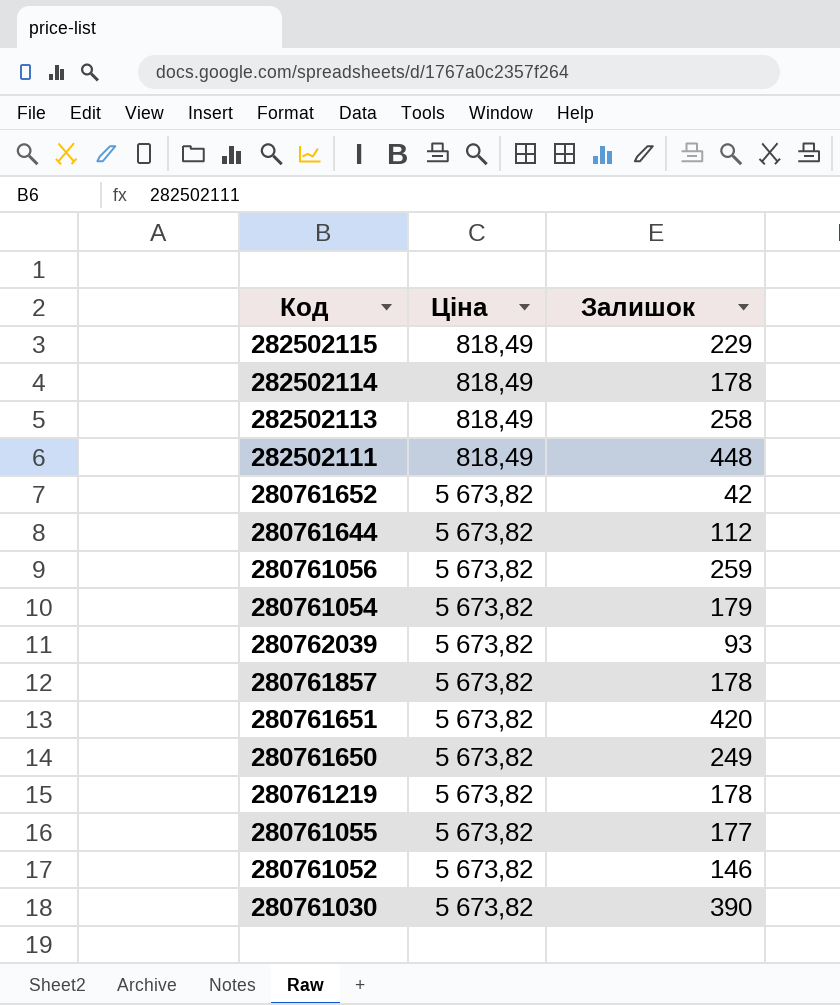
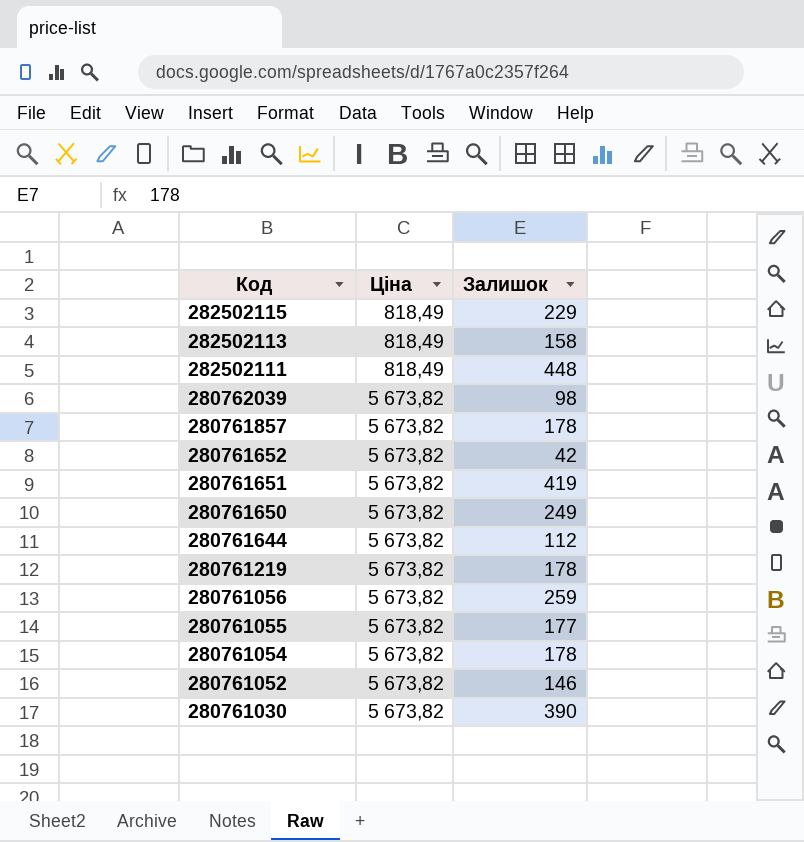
row order: Ціна ascending -> Код descending
row 282502114: 818,49 | 178 -> none
282502113 | Залишок: 258 -> 158
280762039 | Залишок: 93 -> 98
280761651 | Залишок: 420 -> 419
280761054 | Залишок: 179 -> 178

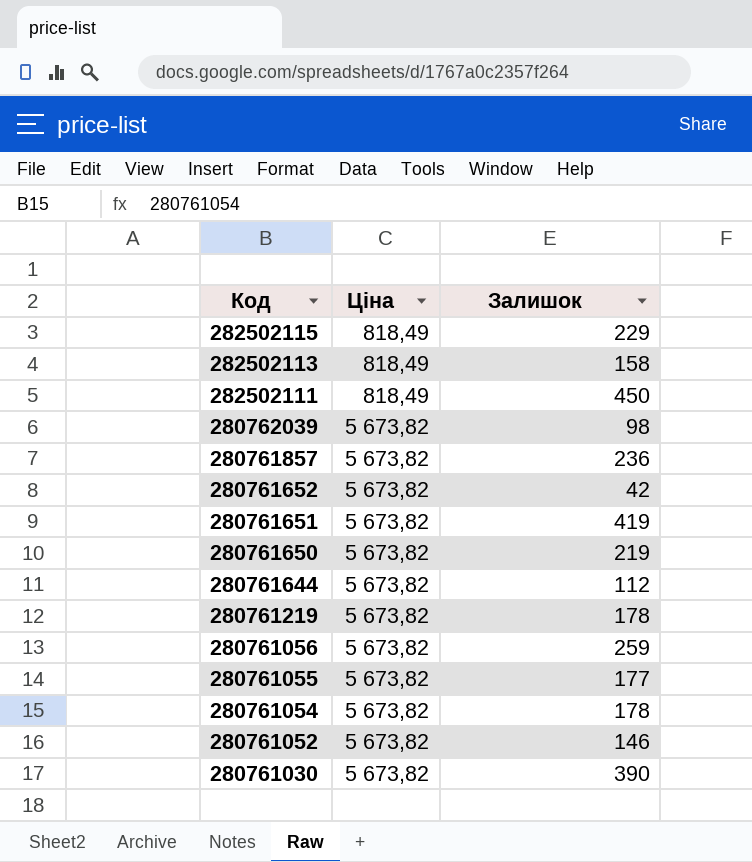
282502111 | Залишок: 448 -> 450
280761857 | Залишок: 178 -> 236
280761650 | Залишок: 249 -> 219

